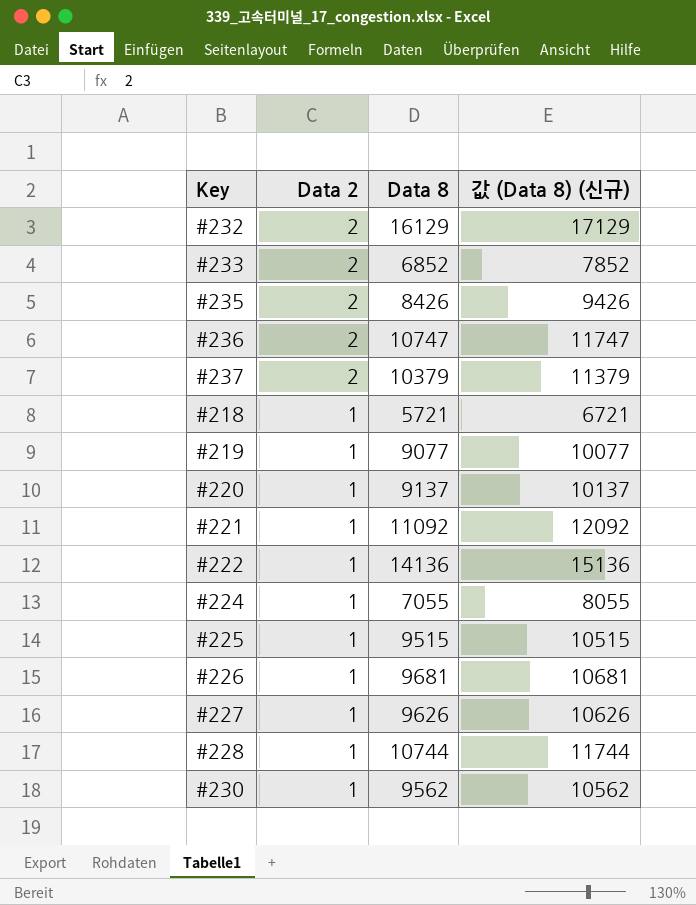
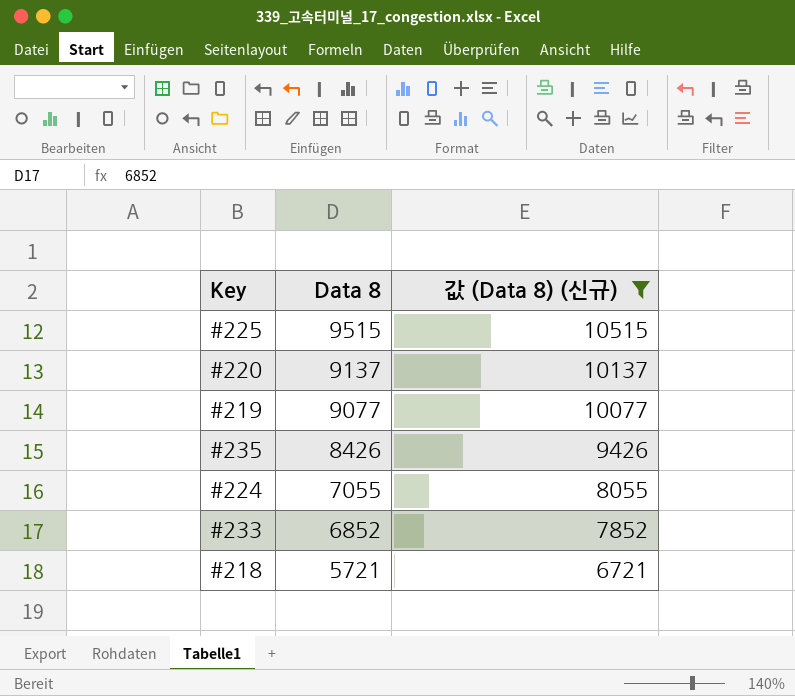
filter: none -> 값 (Data 8) (신규) <= 10515
row order: Data 2 descending -> Data 8 descending
column Data 2 | position: 2 -> none

